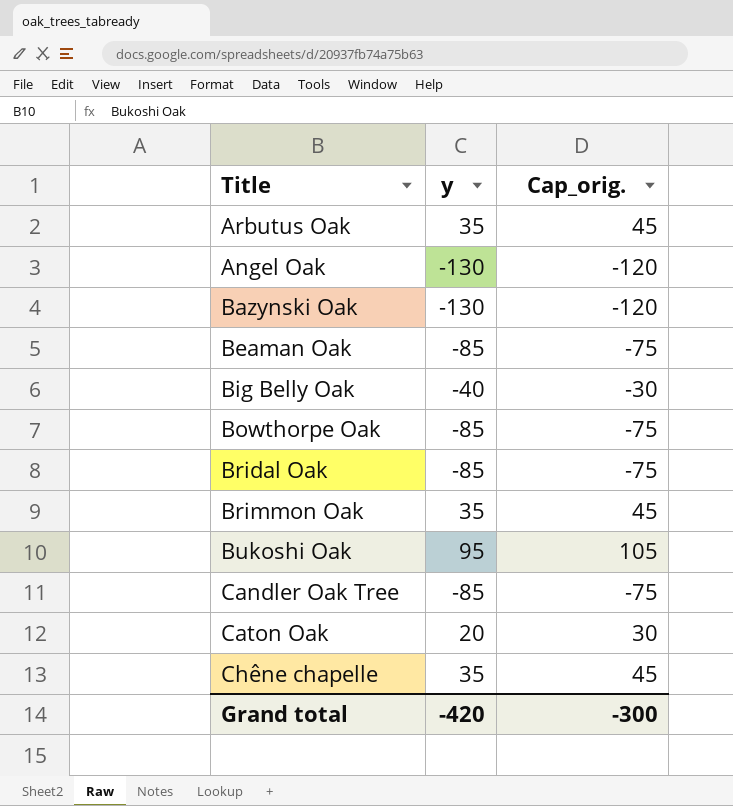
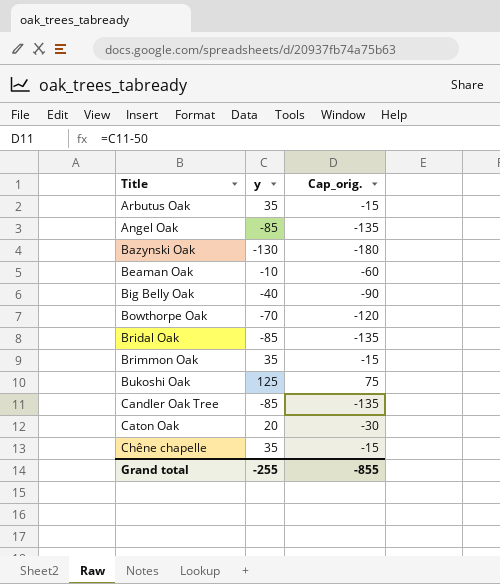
column Cap_orig. | formula: [y] + 10 -> [y] - 50
Angel Oak | y: -130 -> -85
Beaman Oak | y: -85 -> -10
Bowthorpe Oak | y: -85 -> -70
Bukoshi Oak | y: 95 -> 125
Grand total | y: -420 -> -255
Grand total | Cap_orig.: -300 -> -855

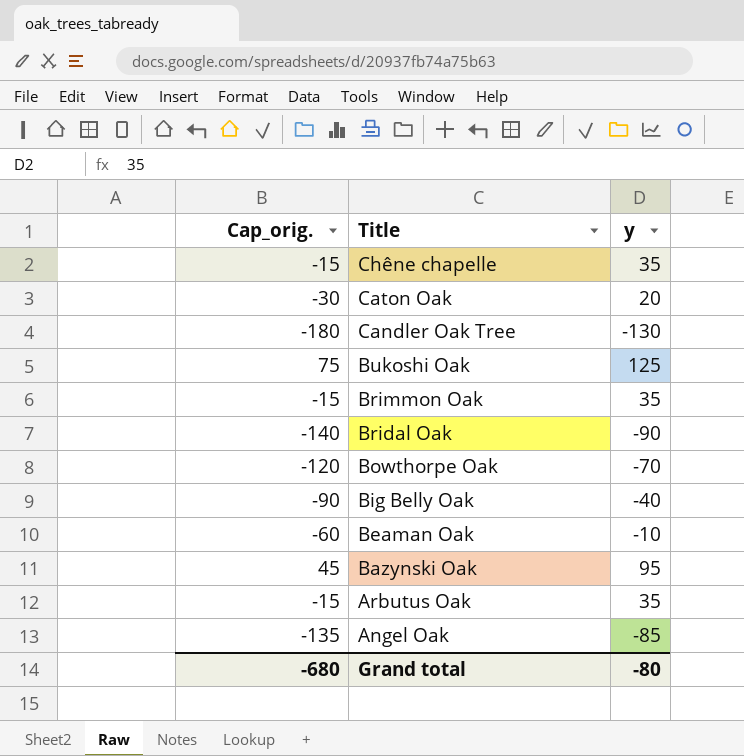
row order: none -> Title descending
column Cap_orig. | position: 3 -> 1
Candler Oak Tree | Cap_orig.: -135 -> -180
Candler Oak Tree | y: -85 -> -130
Bridal Oak | Cap_orig.: -135 -> -140
Bridal Oak | y: -85 -> -90
Bazynski Oak | Cap_orig.: -180 -> 45
Bazynski Oak | y: -130 -> 95
Grand total | Cap_orig.: -855 -> -680
Grand total | y: -255 -> -80

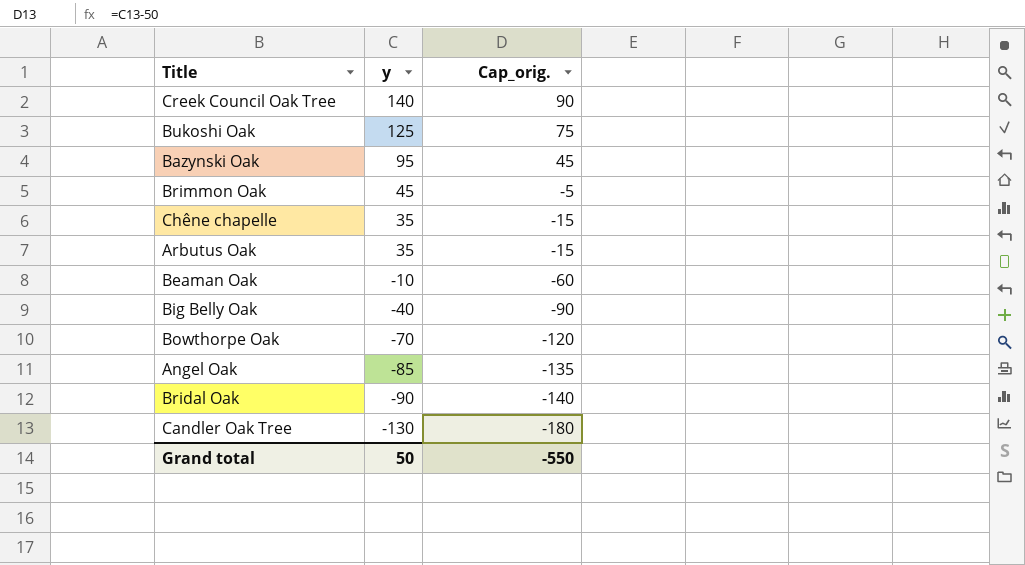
row order: Title descending -> y descending
column Cap_orig. | position: 1 -> 3
row Caton Oak: -30 | 20 -> none
row Creek Council Oak Tree: none -> 140 | 90
Brimmon Oak | y: 35 -> 45
Brimmon Oak | Cap_orig.: -15 -> -5
Grand total | y: -80 -> 50
Grand total | Cap_orig.: -680 -> -550

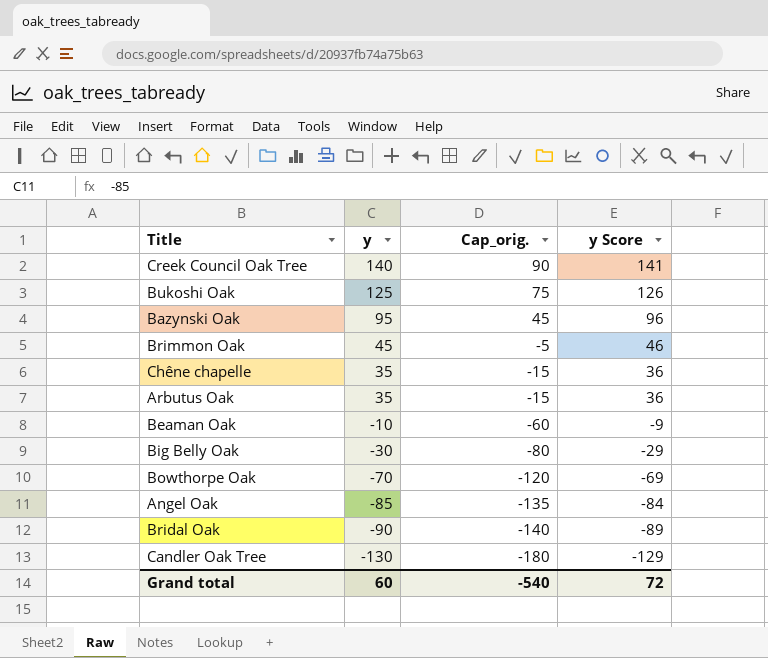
column y Score | formula: none -> [y] + 1
Big Belly Oak | y: -40 -> -30
Big Belly Oak | Cap_orig.: -90 -> -80
Grand total | y: 50 -> 60
Grand total | Cap_orig.: -550 -> -540

